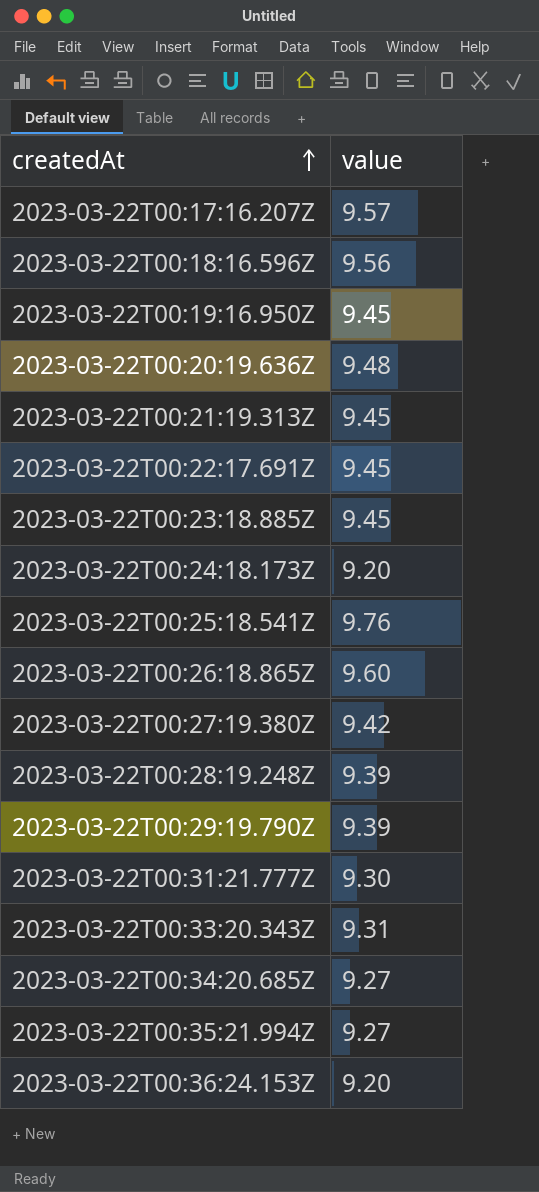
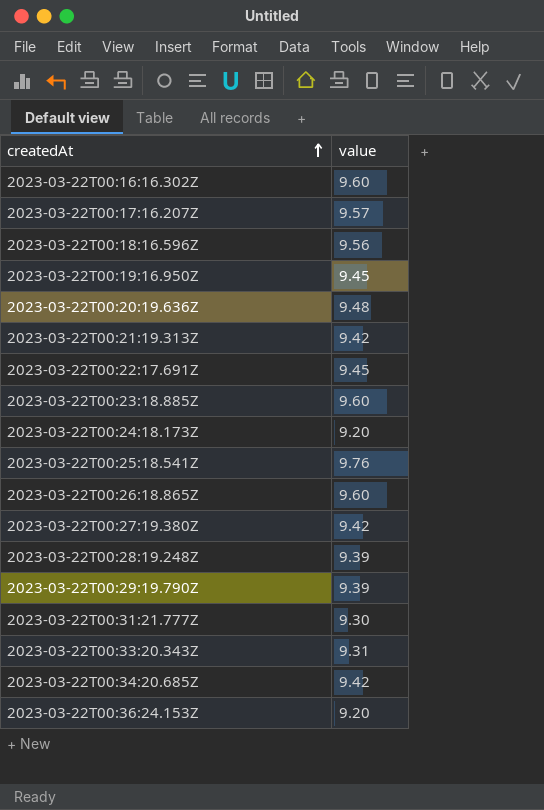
row 2023-03-22T00:35:21.994Z: 9.27 -> none
row 2023-03-22T00:16:16.302Z: none -> 9.60
2023-03-22T00:21:19.313Z | value: 9.45 -> 9.42
2023-03-22T00:23:18.885Z | value: 9.45 -> 9.60
2023-03-22T00:34:20.685Z | value: 9.27 -> 9.42

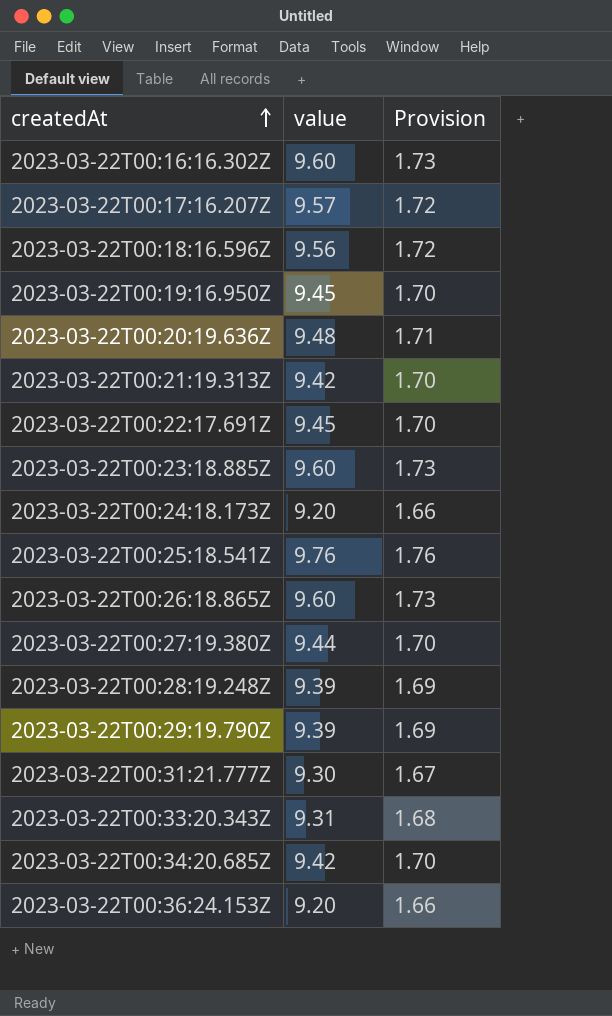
column Provision | formula: none -> [value] * 0.18
2023-03-22T00:27:19.380Z | value: 9.42 -> 9.44

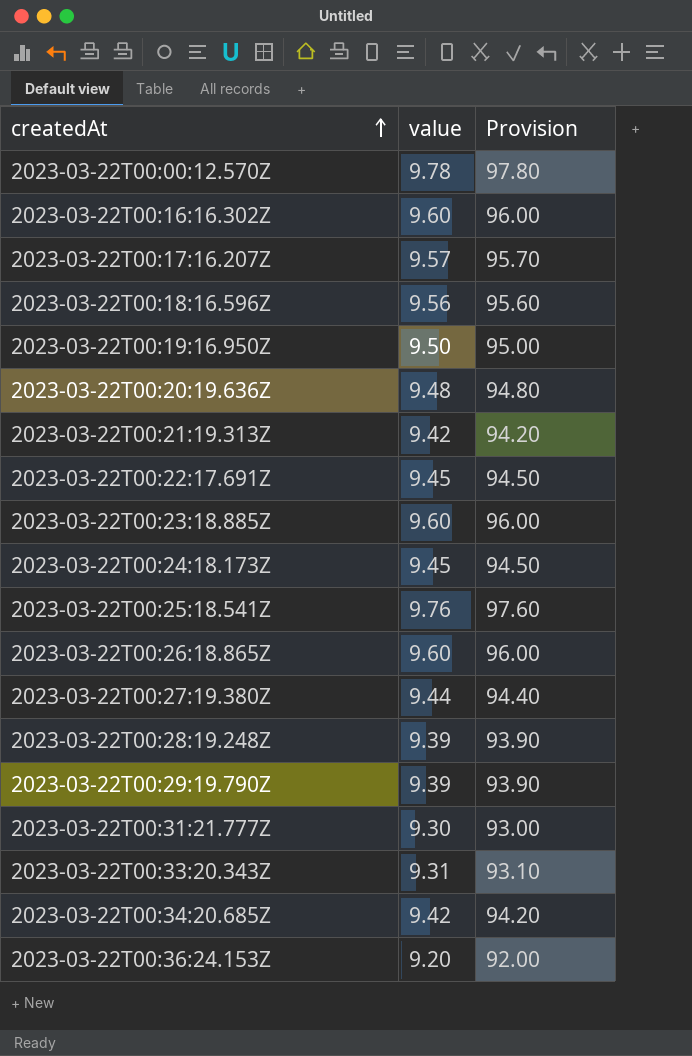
column Provision | formula: [value] * 0.18 -> [value] * 10
row 2023-03-22T00:00:12.570Z: none -> 9.78 | 97.80
2023-03-22T00:19:16.950Z | value: 9.45 -> 9.50
2023-03-22T00:24:18.173Z | value: 9.20 -> 9.45

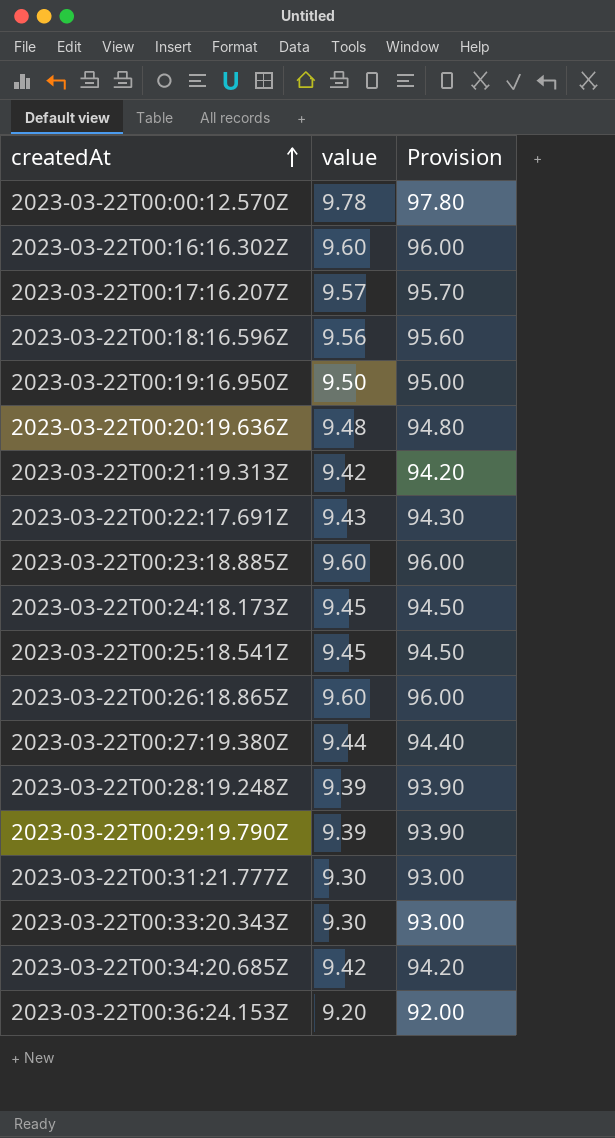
2023-03-22T00:22:17.691Z | value: 9.45 -> 9.43
2023-03-22T00:22:17.691Z | Provision: 94.50 -> 94.30
2023-03-22T00:25:18.541Z | value: 9.76 -> 9.45
2023-03-22T00:25:18.541Z | Provision: 97.60 -> 94.50
2023-03-22T00:33:20.343Z | value: 9.31 -> 9.30
2023-03-22T00:33:20.343Z | Provision: 93.10 -> 93.00

